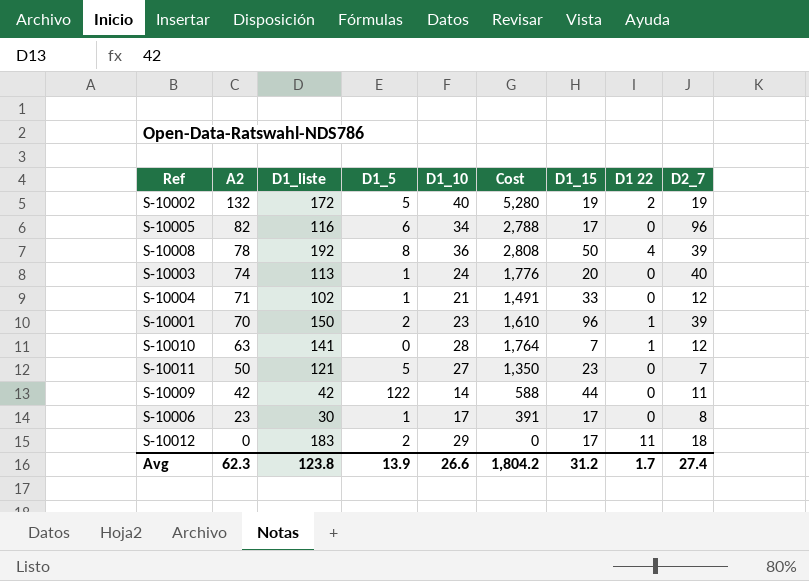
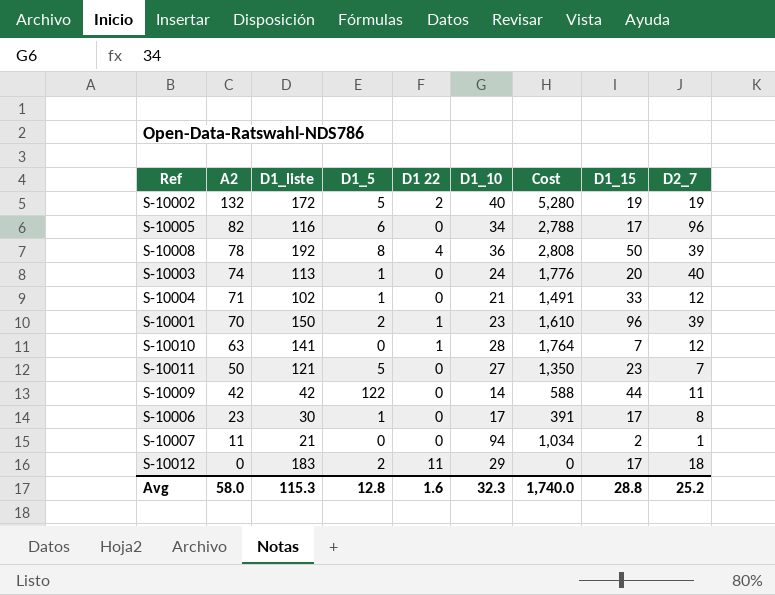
column D1 22 | position: 8 -> 5
row S-10007: none -> 11 | 21 | 0 | 0 | 94 | 1,034 | 2 | 1
Avg | A2: 62.3 -> 58.0
Avg | D1_liste: 123.8 -> 115.3
Avg | D1_5: 13.9 -> 12.8
Avg | D1 22: 1.7 -> 1.6
Avg | D1_10: 26.6 -> 32.3
Avg | Cost: 1,804.2 -> 1,740.0
Avg | D1_15: 31.2 -> 28.8
Avg | D2_7: 27.4 -> 25.2

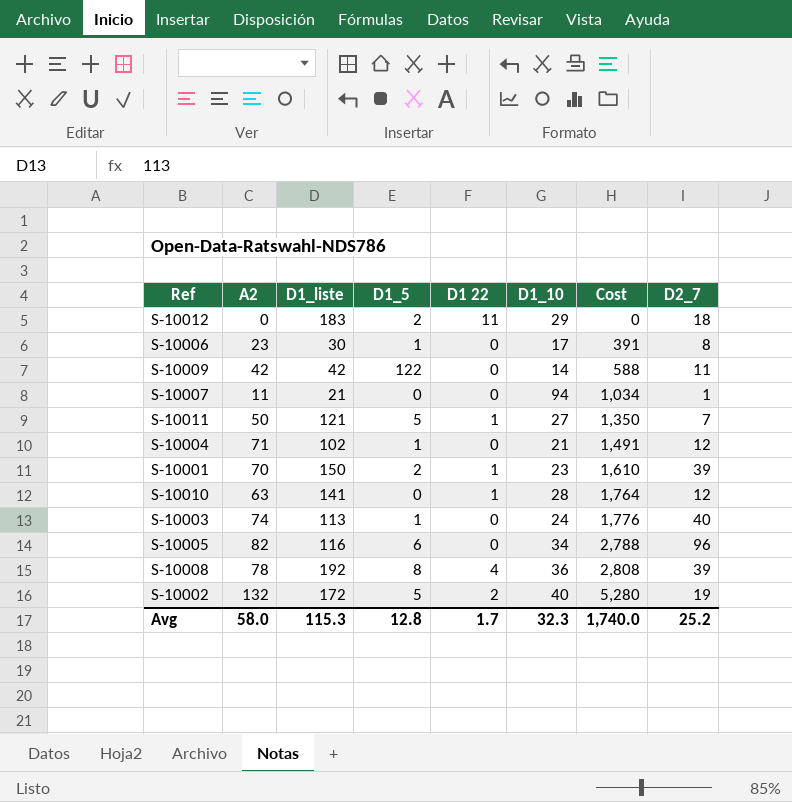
row order: A2 descending -> Cost ascending
column D1_15 | position: 8 -> none
S-10011 | D1 22: 0 -> 1
Avg | D1 22: 1.6 -> 1.7

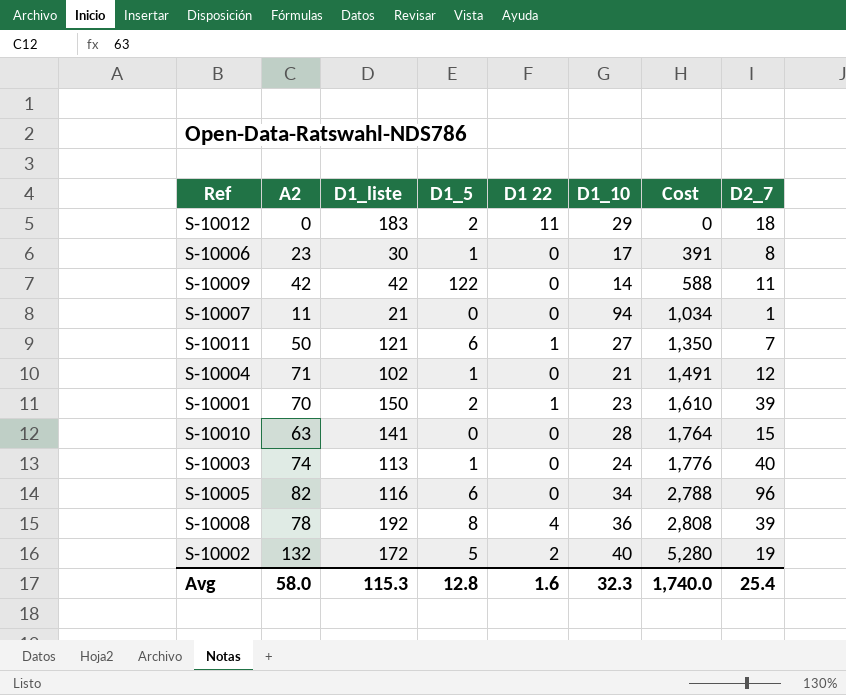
S-10011 | D1_5: 5 -> 6
S-10010 | D1 22: 1 -> 0
S-10010 | D2_7: 12 -> 15
Avg | D1 22: 1.7 -> 1.6
Avg | D2_7: 25.2 -> 25.4

